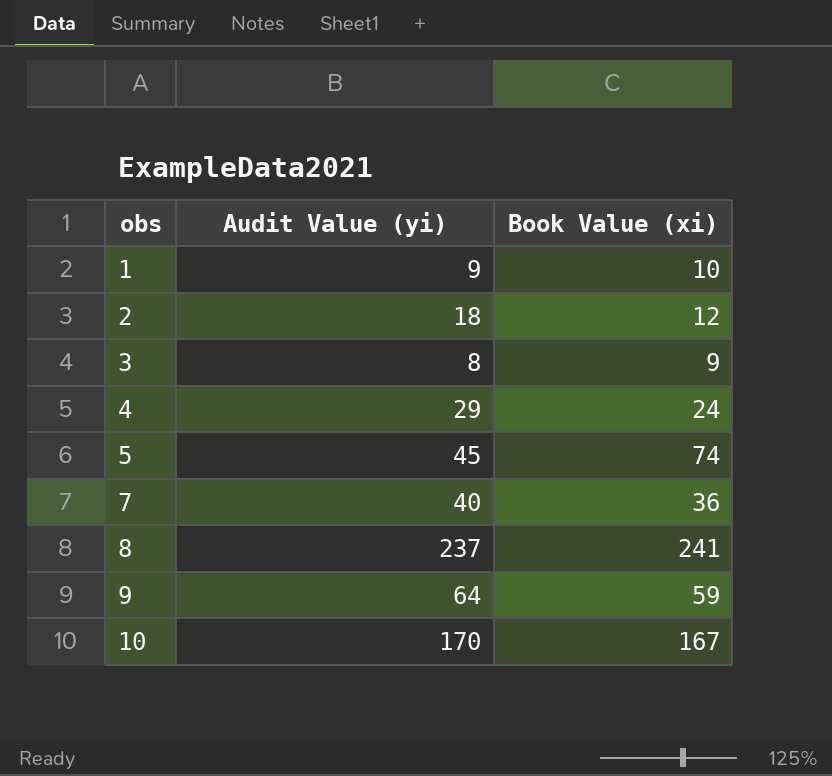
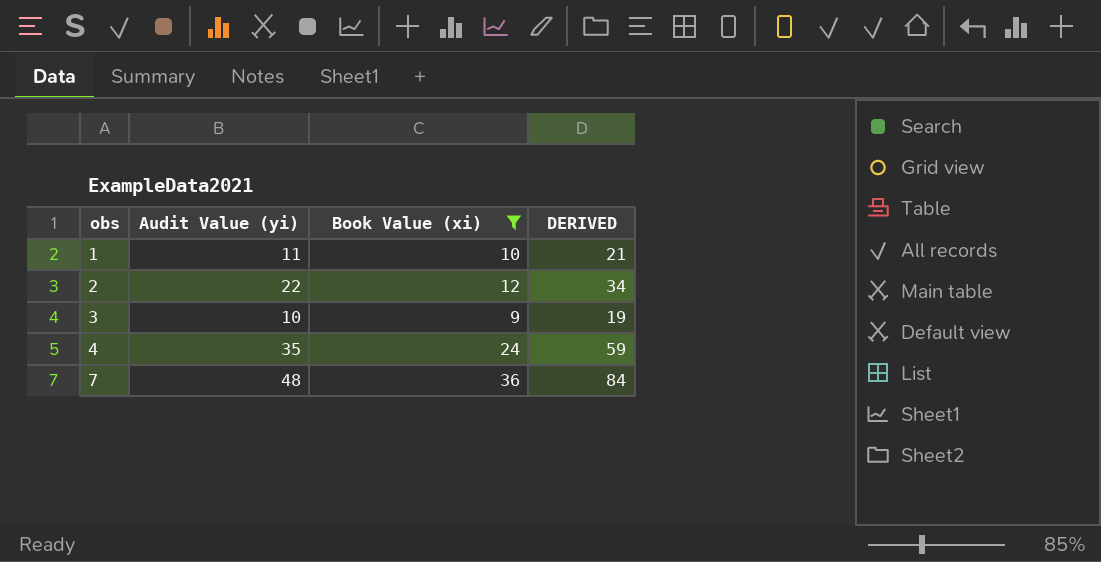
filter: none -> Book Value (xi) <= 36
column DERIVED | formula: none -> [Audit Value (yi)] + [Book Value (xi)]
1 | Audit Value (yi): 9 -> 11
2 | Audit Value (yi): 18 -> 22
3 | Audit Value (yi): 8 -> 10
4 | Audit Value (yi): 29 -> 35
7 | Audit Value (yi): 40 -> 48

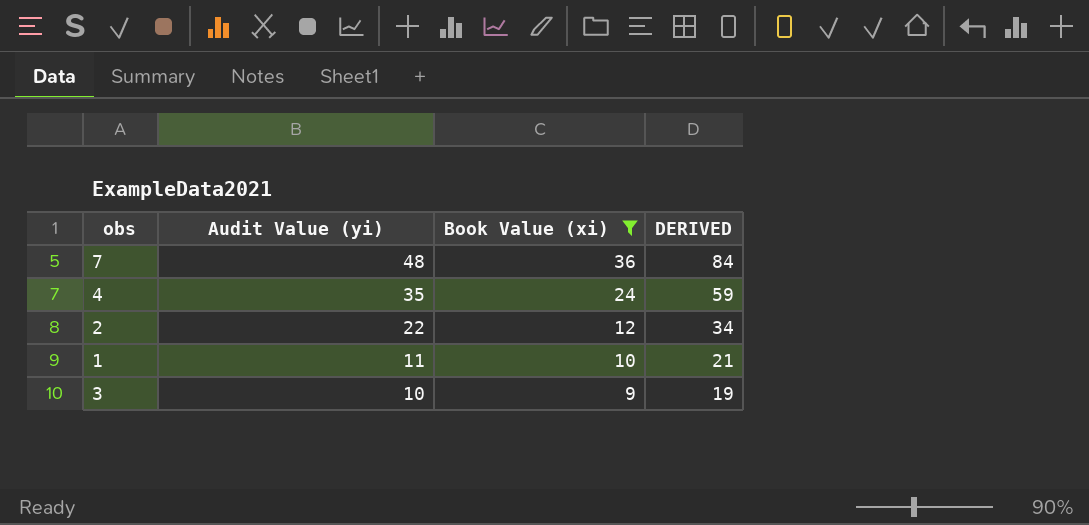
row order: obs ascending -> Audit Value (yi) descending

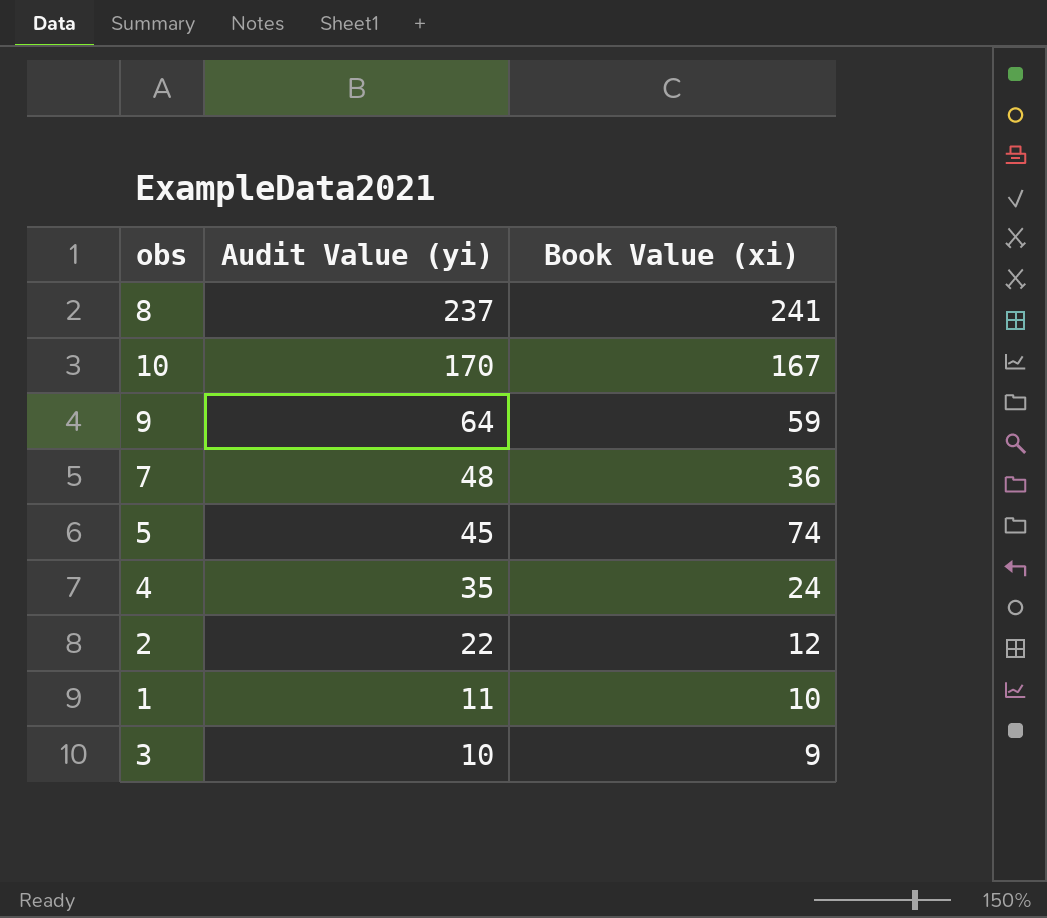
filter: Book Value (xi) <= 36 -> none
column DERIVED | formula: [Audit Value (yi)] + [Book Value (xi)] -> none

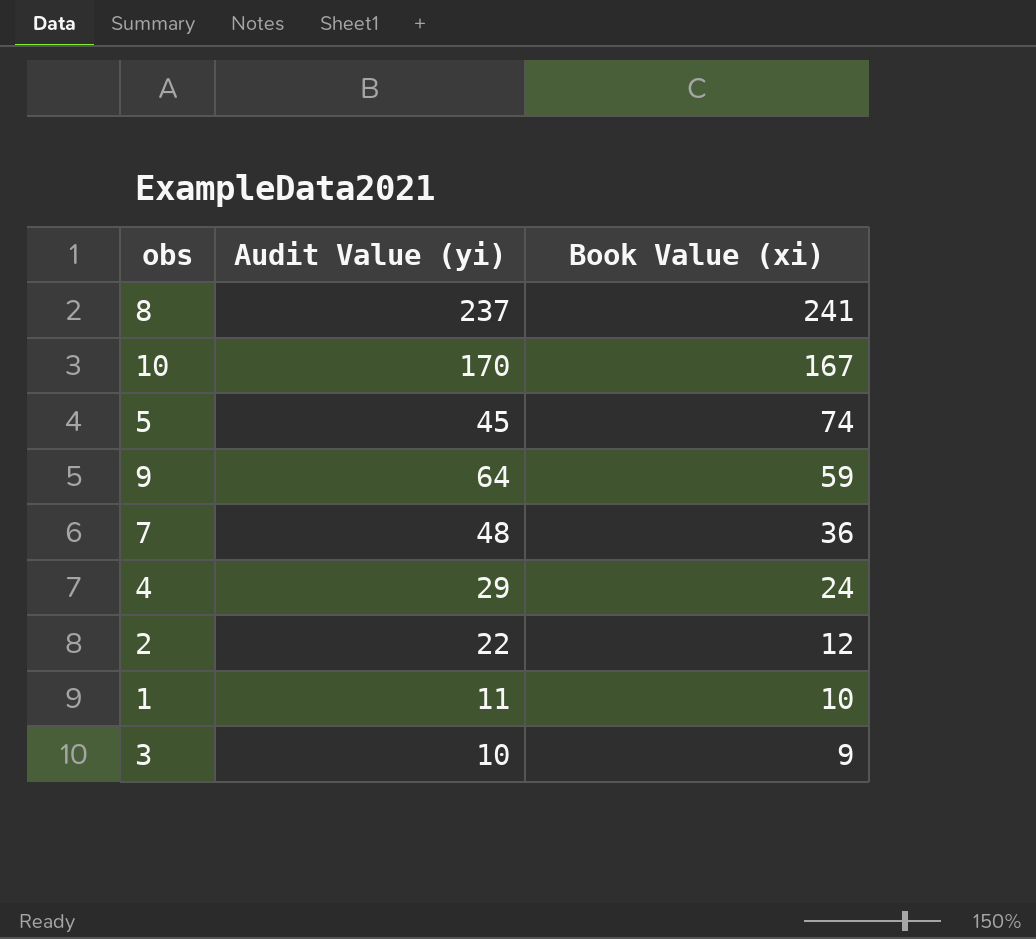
row order: Audit Value (yi) descending -> Book Value (xi) descending
4 | Audit Value (yi): 35 -> 29

